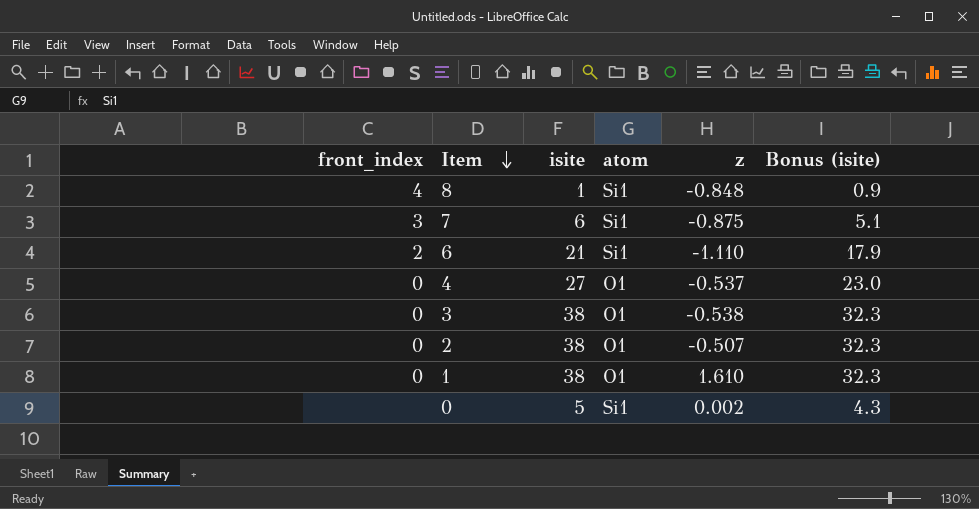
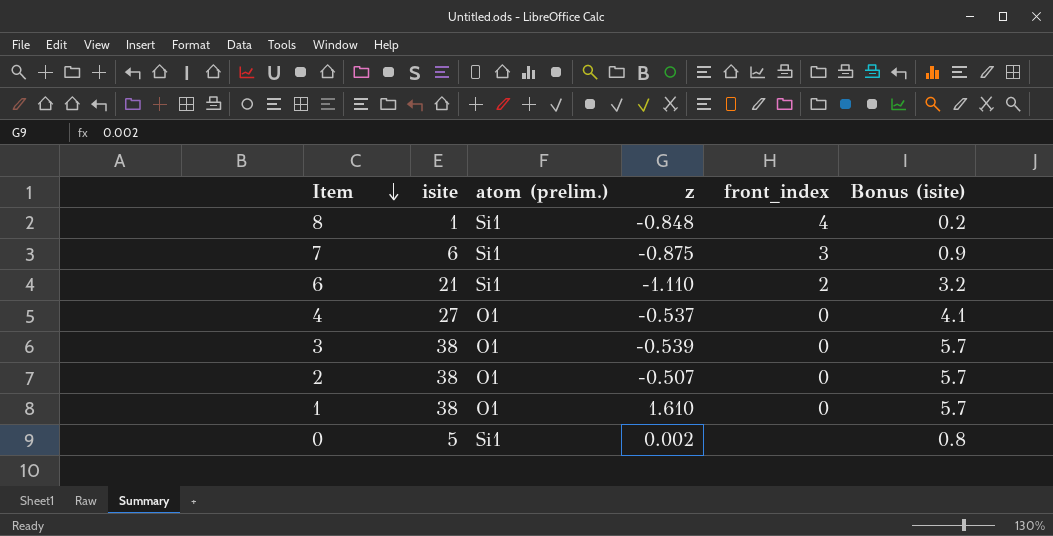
column name: atom -> atom (prelim.)
column front_index | position: 1 -> 5
column Bonus (isite) | formula: [isite] * 0.85 -> [isite] * 0.15
3 | z: -0.538 -> -0.539

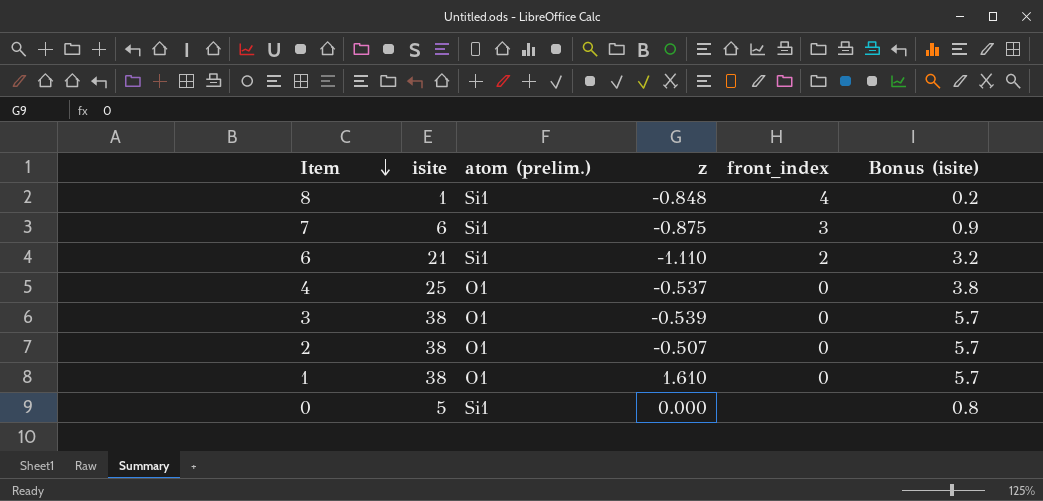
4 | isite: 27 -> 25
4 | Bonus (isite): 4.1 -> 3.8
0 | z: 0.002 -> 0.000

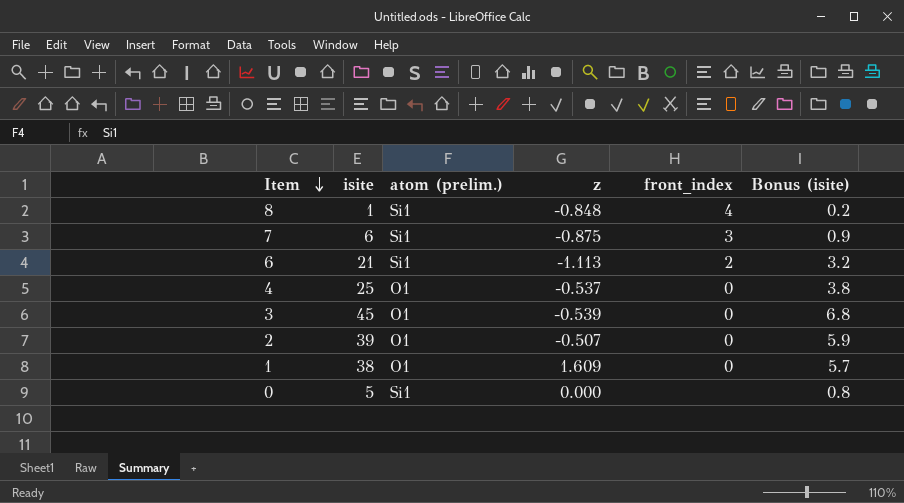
6 | z: -1.110 -> -1.113
3 | isite: 38 -> 45
3 | Bonus (isite): 5.7 -> 6.8
2 | isite: 38 -> 39
2 | Bonus (isite): 5.7 -> 5.9
1 | z: 1.610 -> 1.609

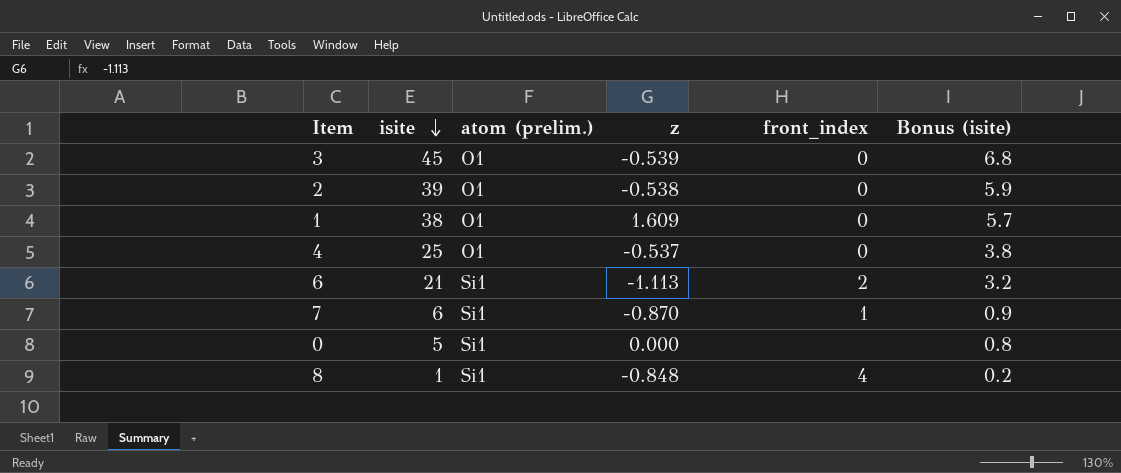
row order: Item descending -> isite descending
2 | z: -0.507 -> -0.538
7 | z: -0.875 -> -0.870
7 | front_index: 3 -> 1

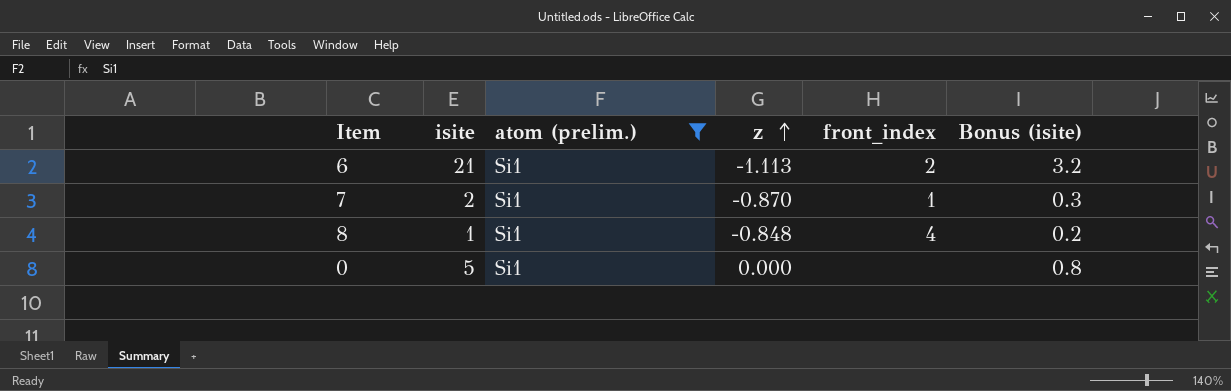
filter: none -> atom (prelim.) = Si1
row order: isite descending -> z ascending
7 | isite: 6 -> 2
7 | Bonus (isite): 0.9 -> 0.3

